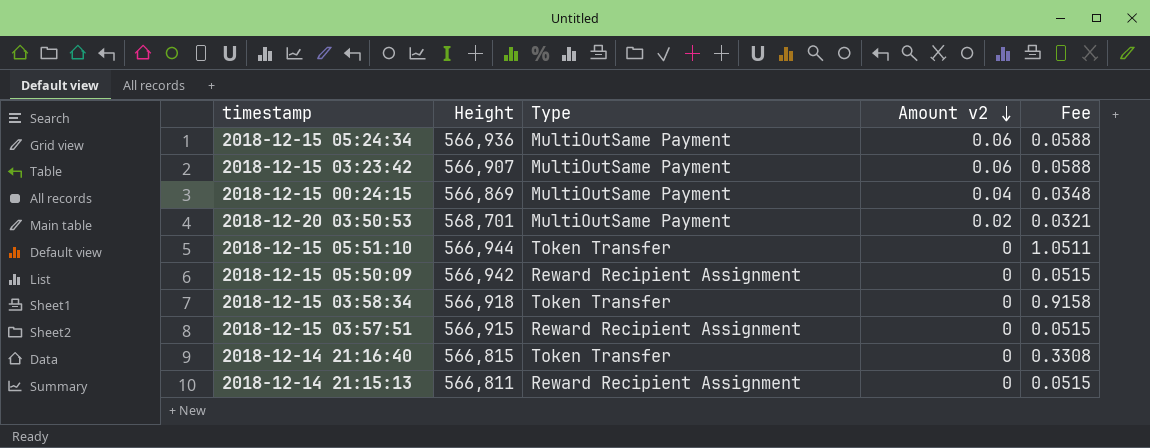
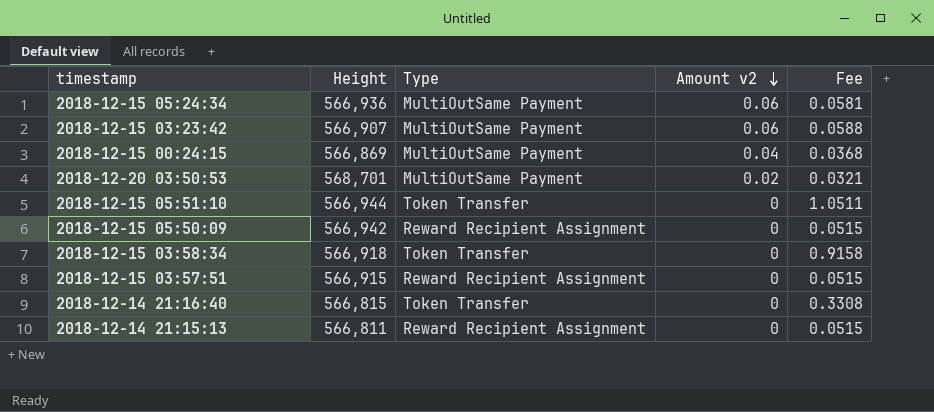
2018-12-15 05:24:34 | Fee: 0.0588 -> 0.0581
2018-12-15 00:24:15 | Fee: 0.0348 -> 0.0368

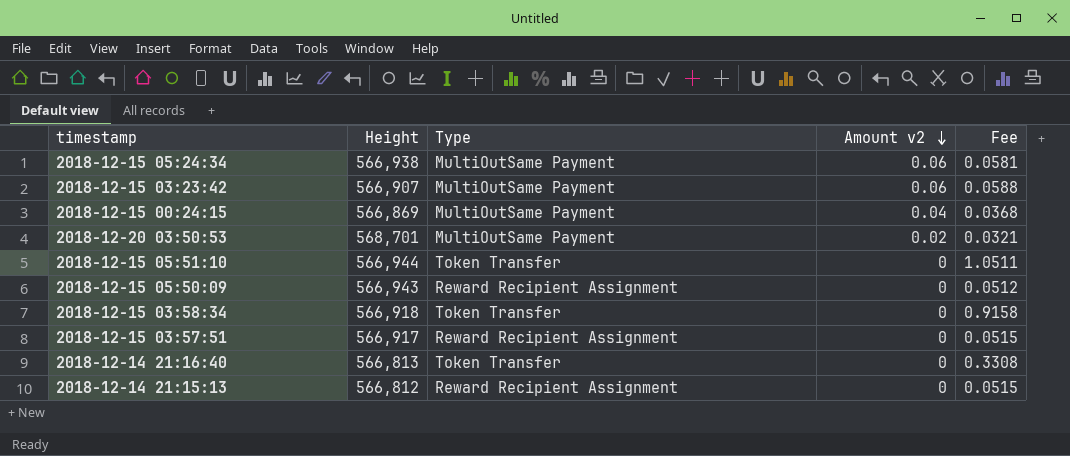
2018-12-15 05:24:34 | Height: 566,936 -> 566,938
2018-12-15 05:50:09 | Height: 566,942 -> 566,943
2018-12-15 05:50:09 | Fee: 0.0515 -> 0.0512
2018-12-15 03:57:51 | Height: 566,915 -> 566,917
2018-12-14 21:16:40 | Height: 566,815 -> 566,813
2018-12-14 21:15:13 | Height: 566,811 -> 566,812

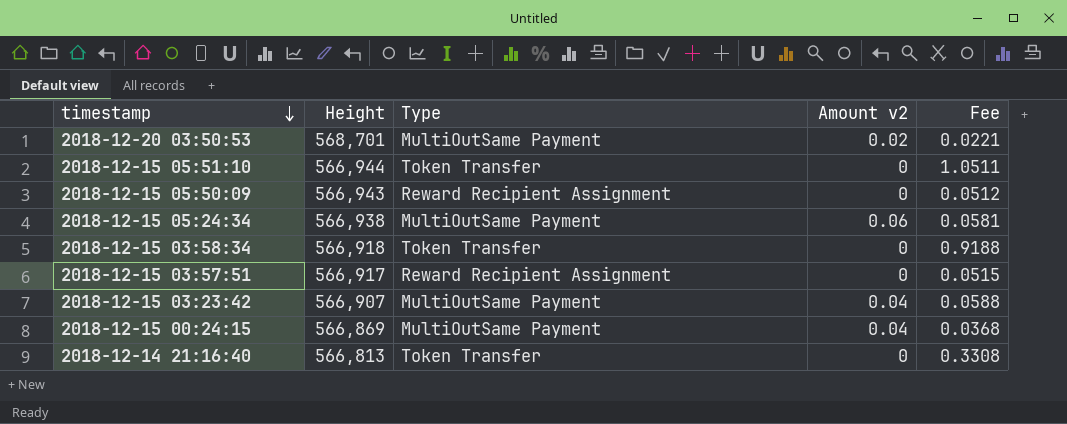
row order: Amount v2 descending -> timestamp descending
row 2018-12-14 21:15:13: 566,812 | Reward Recipient Assignment | 0 | 0.0515 -> none
2018-12-20 03:50:53 | Fee: 0.0321 -> 0.0221
2018-12-15 03:58:34 | Fee: 0.9158 -> 0.9188
2018-12-15 03:23:42 | Amount v2: 0.06 -> 0.04

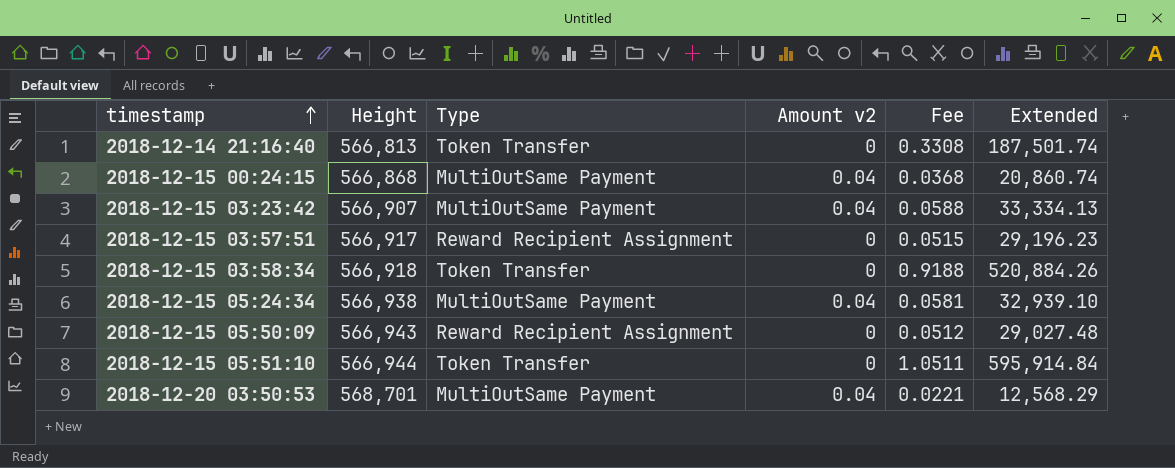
row order: timestamp descending -> timestamp ascending
column Extended | formula: none -> [Height] * [Fee]
2018-12-15 00:24:15 | Height: 566,869 -> 566,868
2018-12-15 05:24:34 | Amount v2: 0.06 -> 0.04
2018-12-20 03:50:53 | Amount v2: 0.02 -> 0.04

